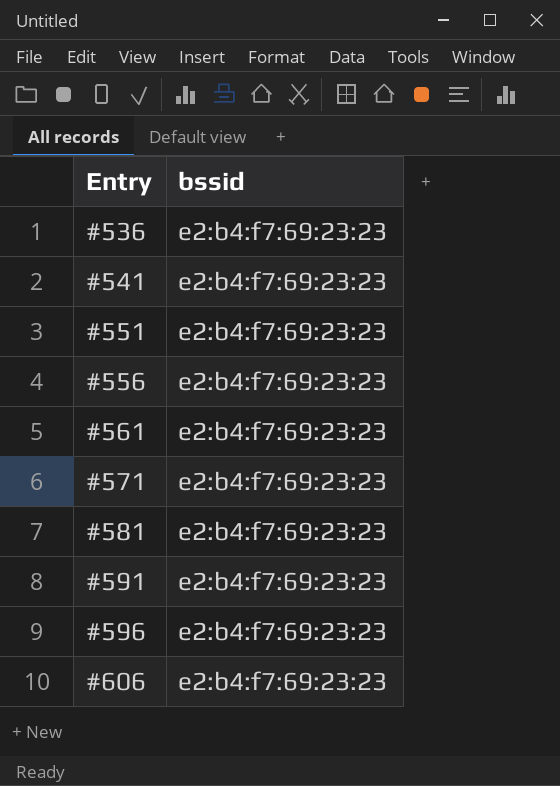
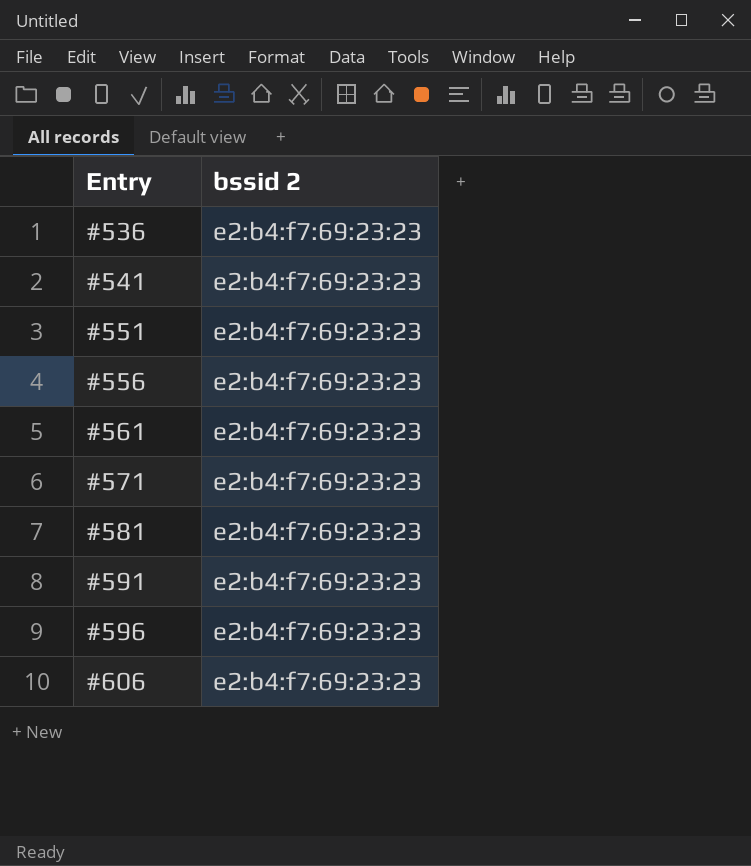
column name: bssid -> bssid 2

